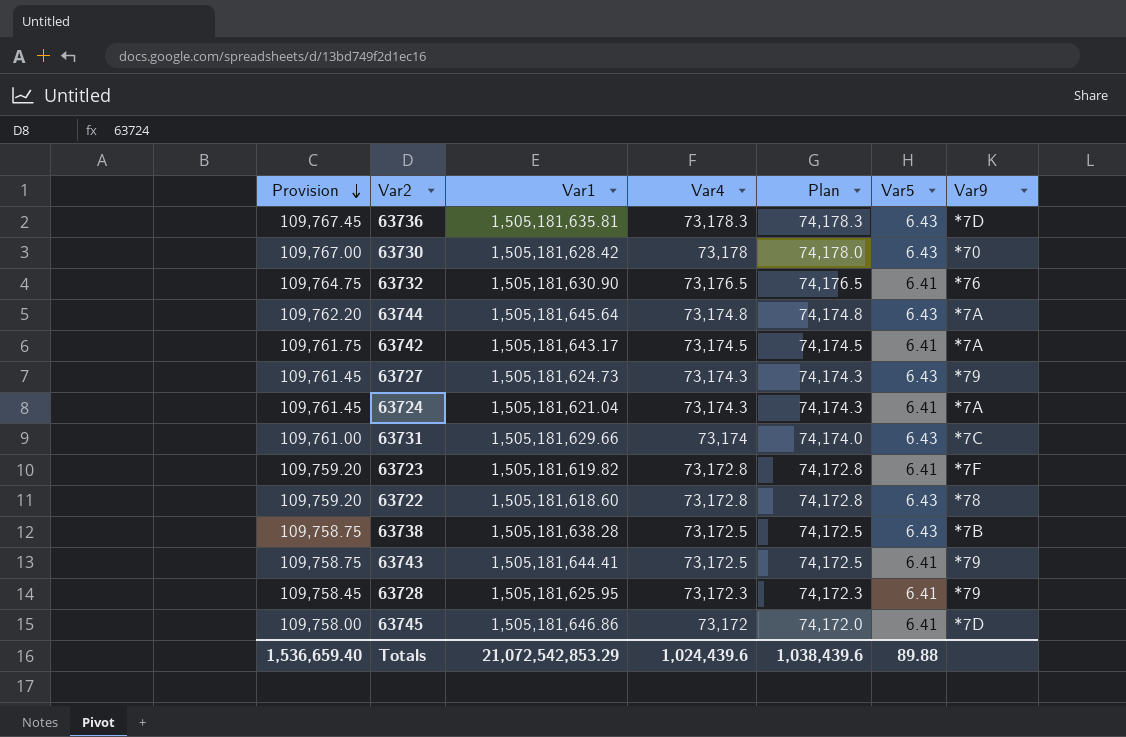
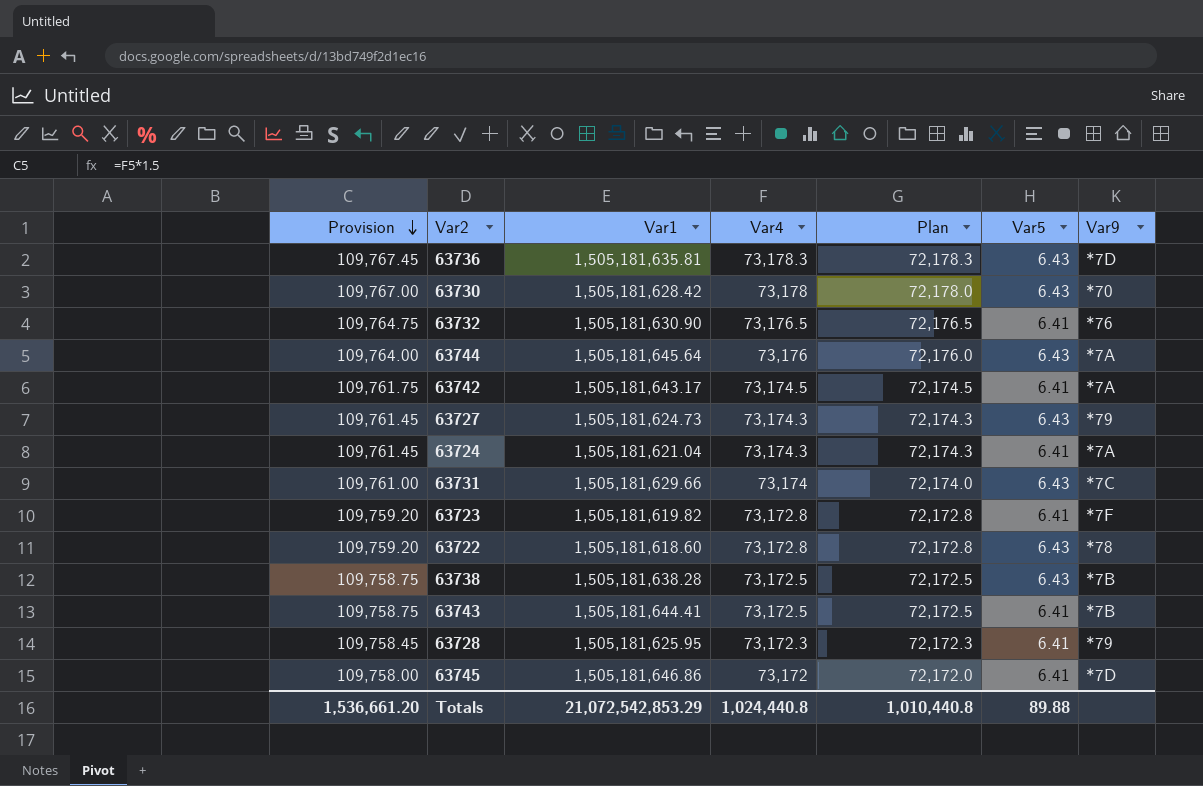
column Plan | formula: [Var4] + 1000 -> [Var4] - 1000
63744 | Provision: 109,762.20 -> 109,764.00
63744 | Var4: 73,174.8 -> 73,176
63743 | Var9: *79 -> *7B
Totals | Provision: 1,536,659.40 -> 1,536,661.20
Totals | Var4: 1,024,439.6 -> 1,024,440.8
Totals | Plan: 1,038,439.6 -> 1,010,440.8

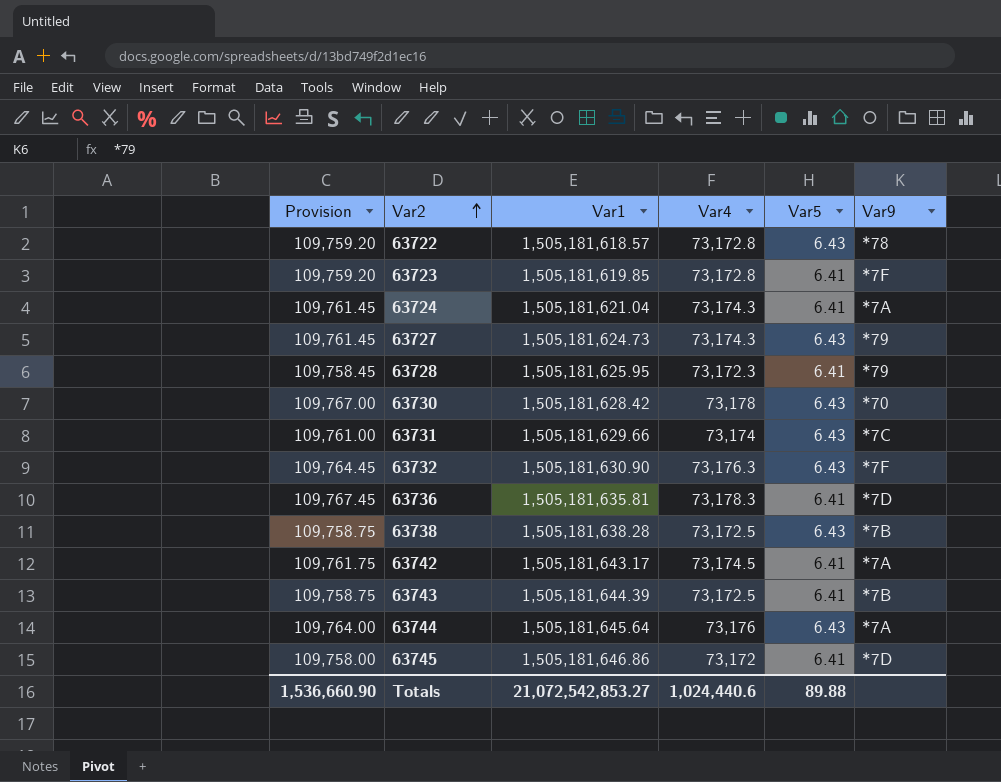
row order: Provision descending -> Var2 ascending
column Plan | formula: [Var4] - 1000 -> none
63722 | Var1: 1,505,181,618.60 -> 1,505,181,618.57
63723 | Var1: 1,505,181,619.82 -> 1,505,181,619.85
63732 | Provision: 109,764.75 -> 109,764.45
63732 | Var4: 73,176.5 -> 73,176.3
63732 | Var5: 6.41 -> 6.43
63732 | Var9: *76 -> *7F
63736 | Var5: 6.43 -> 6.41
63743 | Var1: 1,505,181,644.41 -> 1,505,181,644.39
Totals | Provision: 1,536,661.20 -> 1,536,660.90
Totals | Var1: 21,072,542,853.29 -> 21,072,542,853.27
Totals | Var4: 1,024,440.8 -> 1,024,440.6

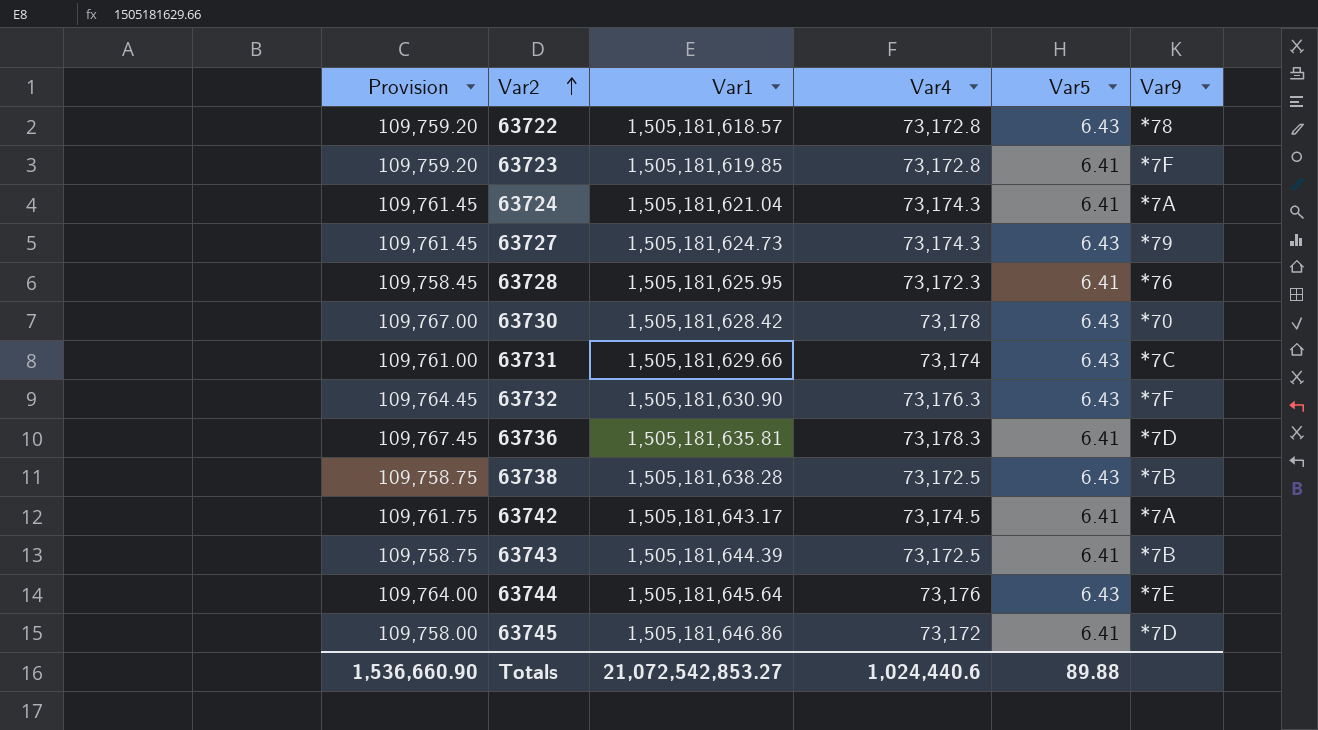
63728 | Var9: *79 -> *76
63744 | Var9: *7A -> *7E

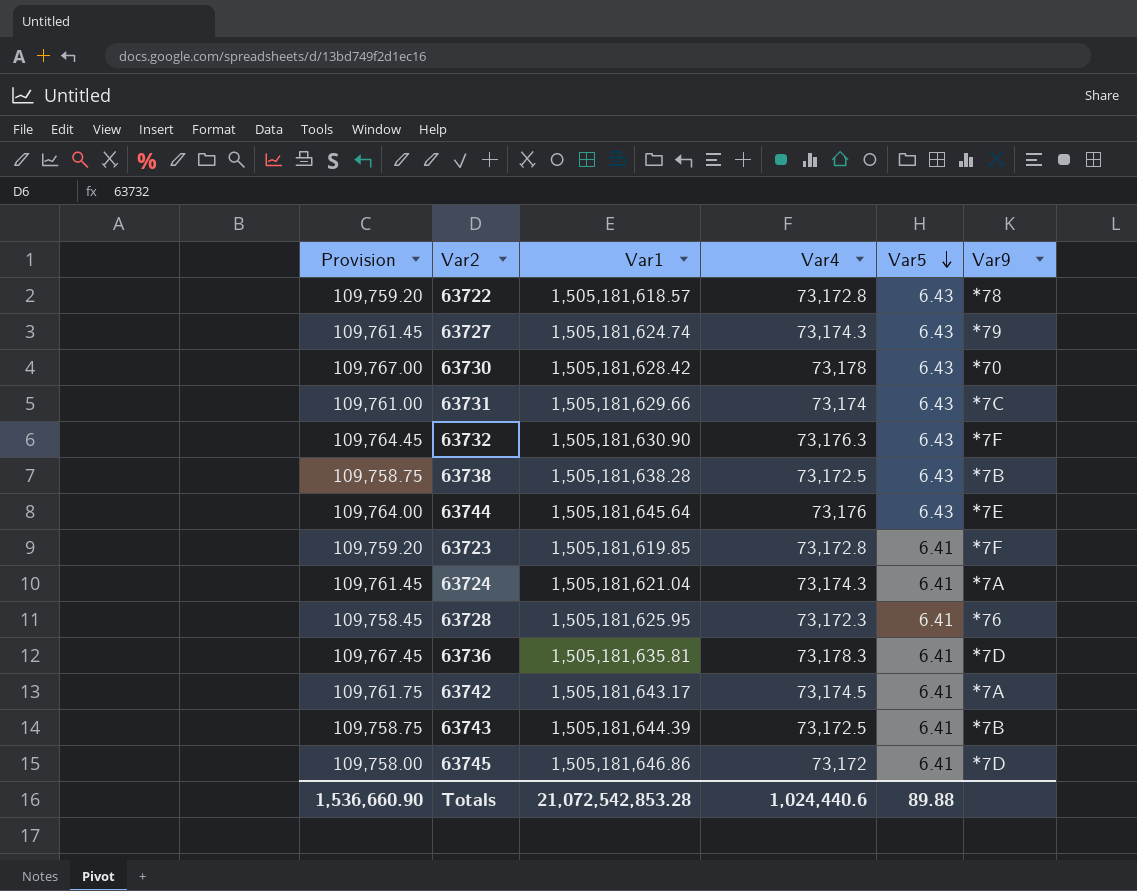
row order: Var2 ascending -> Var5 descending
63727 | Var1: 1,505,181,624.73 -> 1,505,181,624.74
Totals | Var1: 21,072,542,853.27 -> 21,072,542,853.28

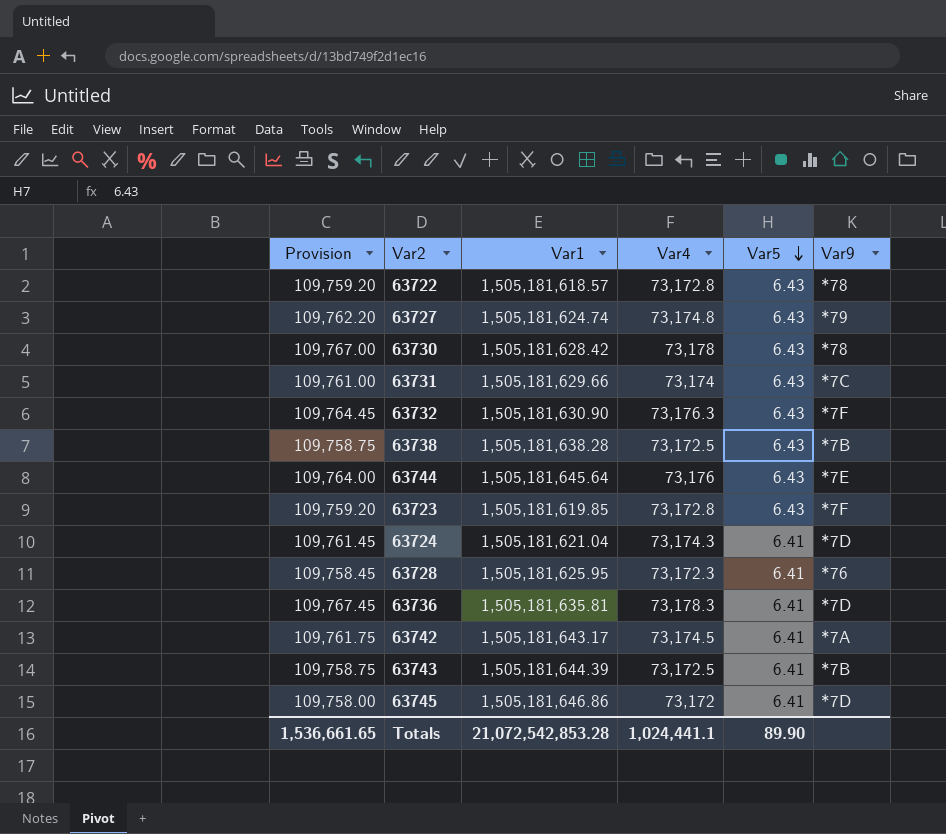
63727 | Provision: 109,761.45 -> 109,762.20
63727 | Var4: 73,174.3 -> 73,174.8
63730 | Var9: *70 -> *78
63723 | Var5: 6.41 -> 6.43
63724 | Var9: *7A -> *7D
Totals | Provision: 1,536,660.90 -> 1,536,661.65
Totals | Var4: 1,024,440.6 -> 1,024,441.1
Totals | Var5: 89.88 -> 89.90

